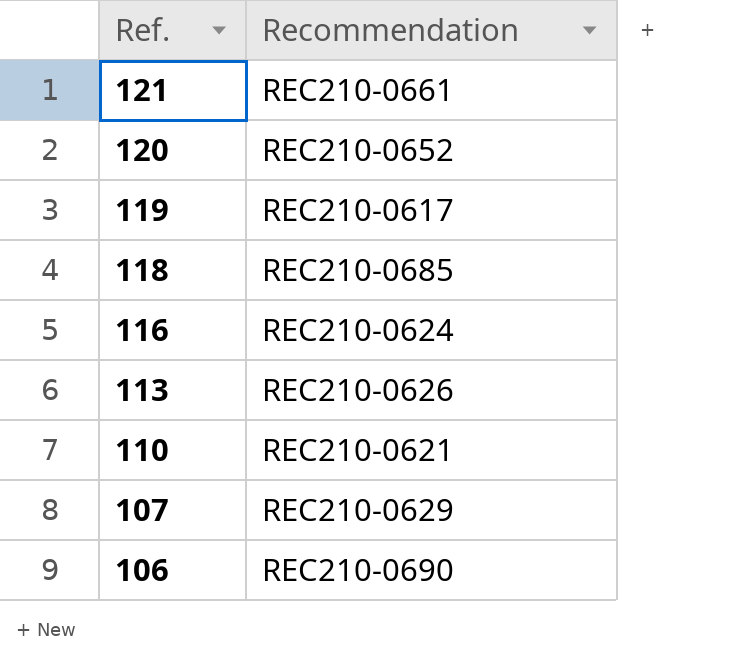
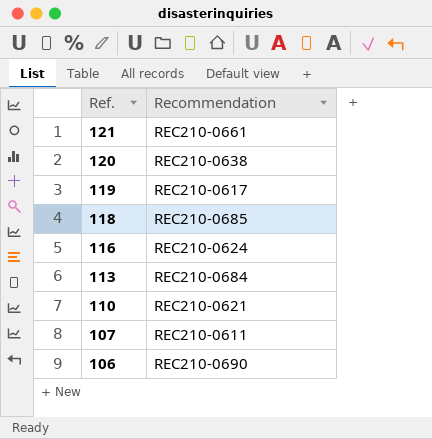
120 | Recommendation: REC210-0652 -> REC210-0638
113 | Recommendation: REC210-0626 -> REC210-0684
107 | Recommendation: REC210-0629 -> REC210-0611

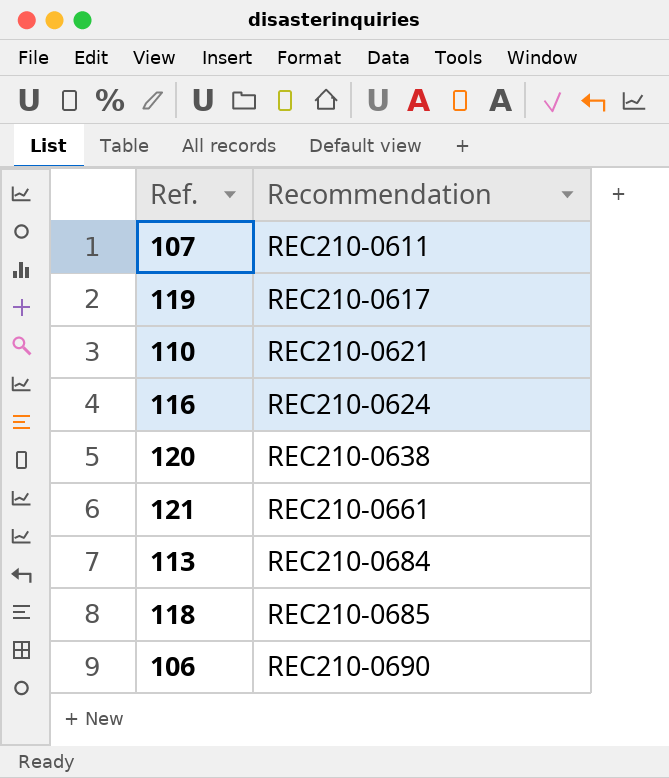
row order: Ref. descending -> Recommendation ascending

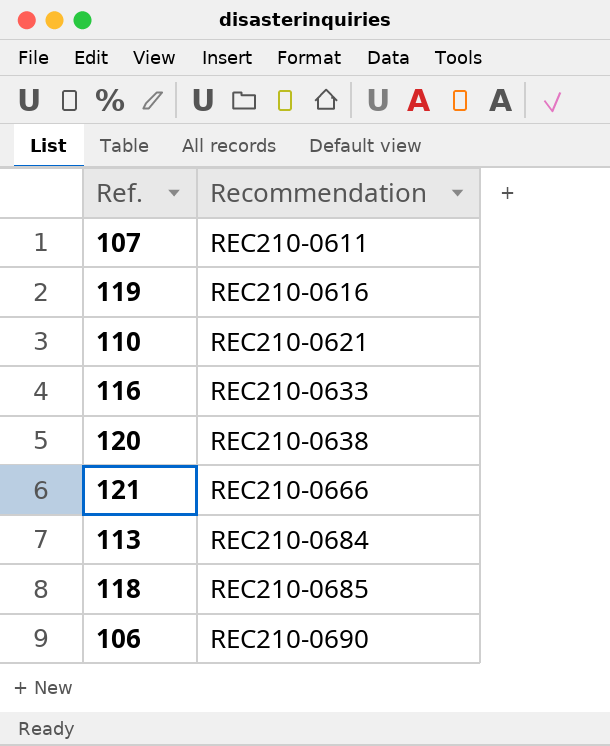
119 | Recommendation: REC210-0617 -> REC210-0616
116 | Recommendation: REC210-0624 -> REC210-0633
121 | Recommendation: REC210-0661 -> REC210-0666

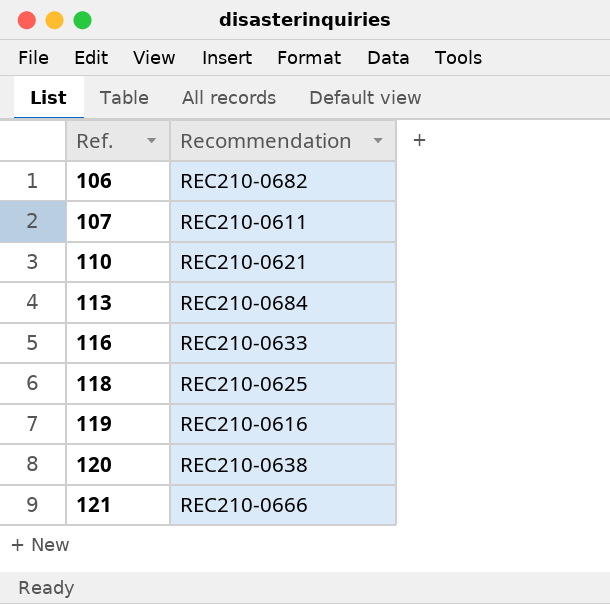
row order: Recommendation ascending -> Ref. ascending
106 | Recommendation: REC210-0690 -> REC210-0682
118 | Recommendation: REC210-0685 -> REC210-0625

